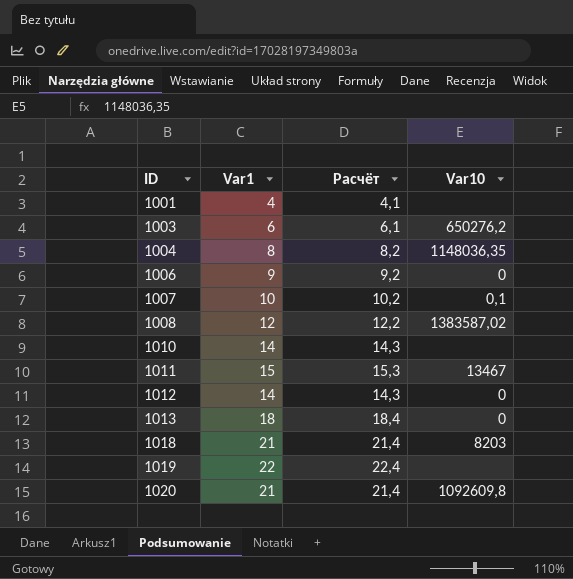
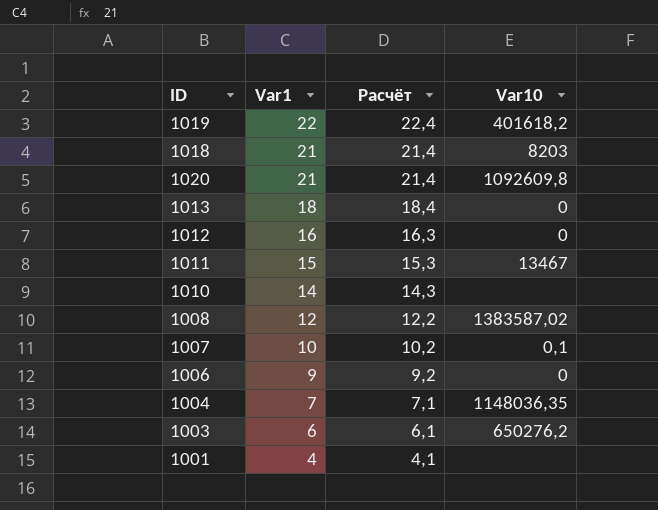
row order: ID ascending -> Var1 descending
1019 | Var10: none -> 401618,2
1012 | Var1: 14 -> 16
1012 | Расчёт: 14,3 -> 16,3
1004 | Var1: 8 -> 7
1004 | Расчёт: 8,2 -> 7,1

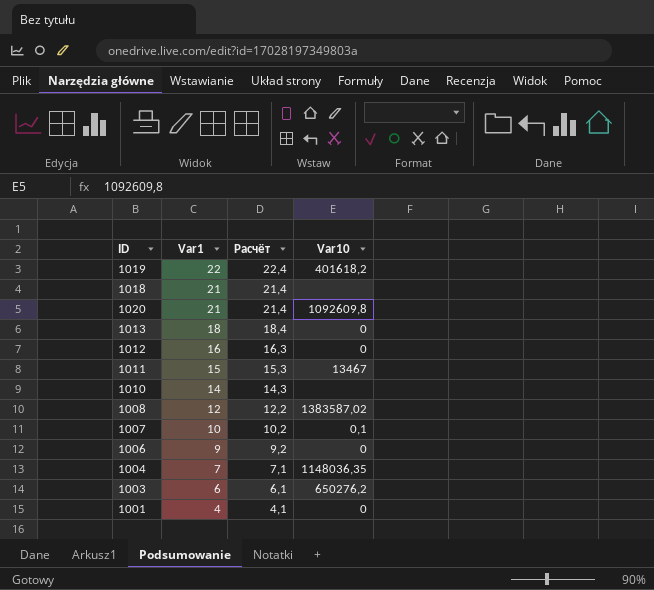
1018 | Var10: 8203 -> none
1001 | Var10: none -> 0

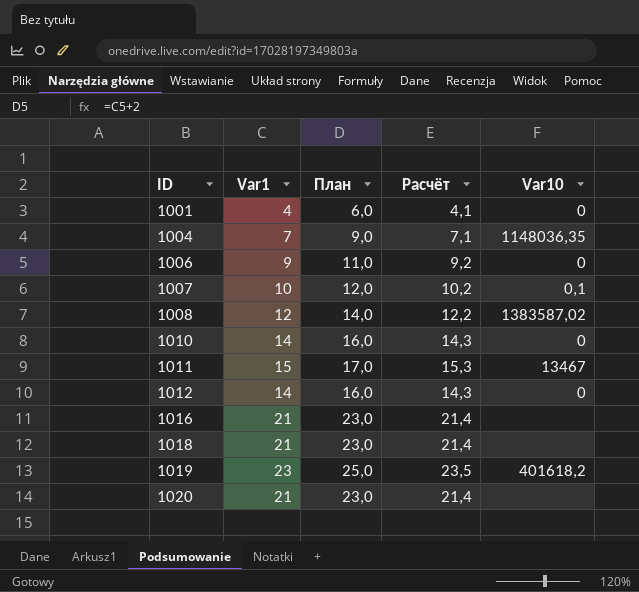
row order: Var1 descending -> ID ascending
column План | formula: none -> [Var1] + 2
row 1013: 18 | 18,4 | 0 -> none
row 1003: 6 | 6,1 | 650276,2 -> none
1010 | Var10: none -> 0
1012 | Var1: 16 -> 14
1012 | Расчёт: 16,3 -> 14,3
row 1016: none -> 21 | 23,0 | 21,4 | none
1019 | Var1: 22 -> 23
1019 | Расчёт: 22,4 -> 23,5
1020 | Var10: 1092609,8 -> none

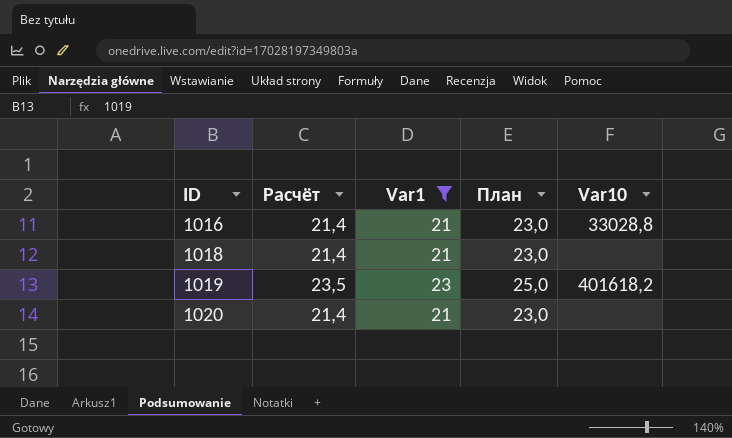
filter: none -> Var1 >= 21
column Расчёт | position: 4 -> 2
1016 | Var10: none -> 33028,8

